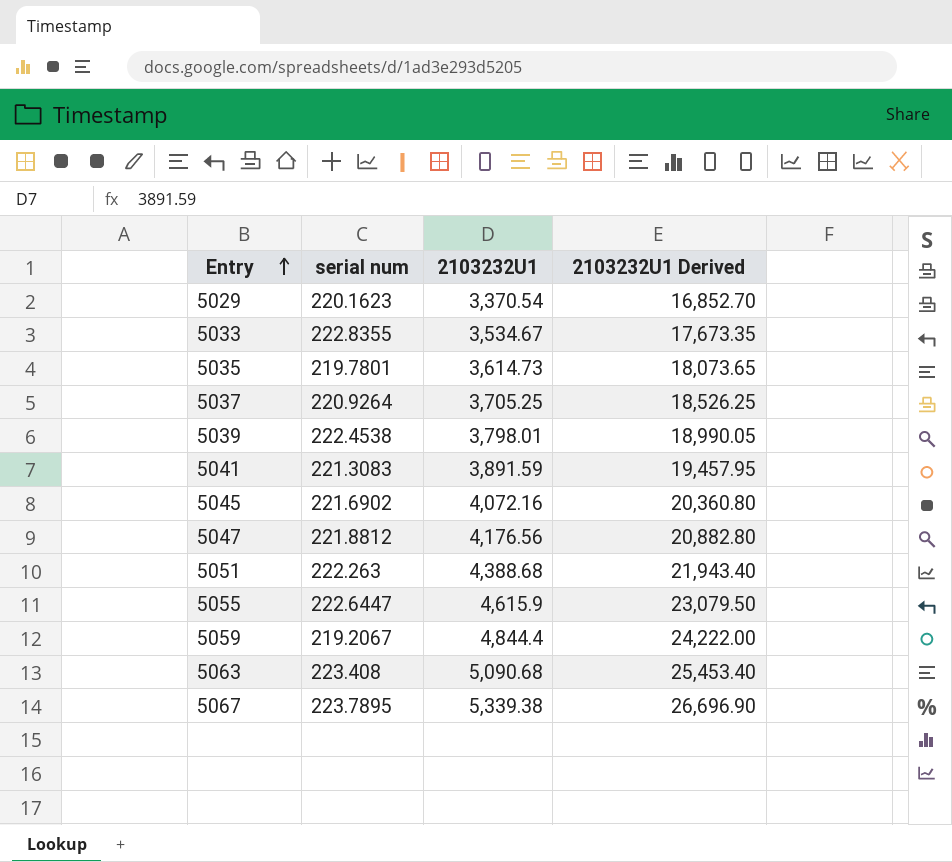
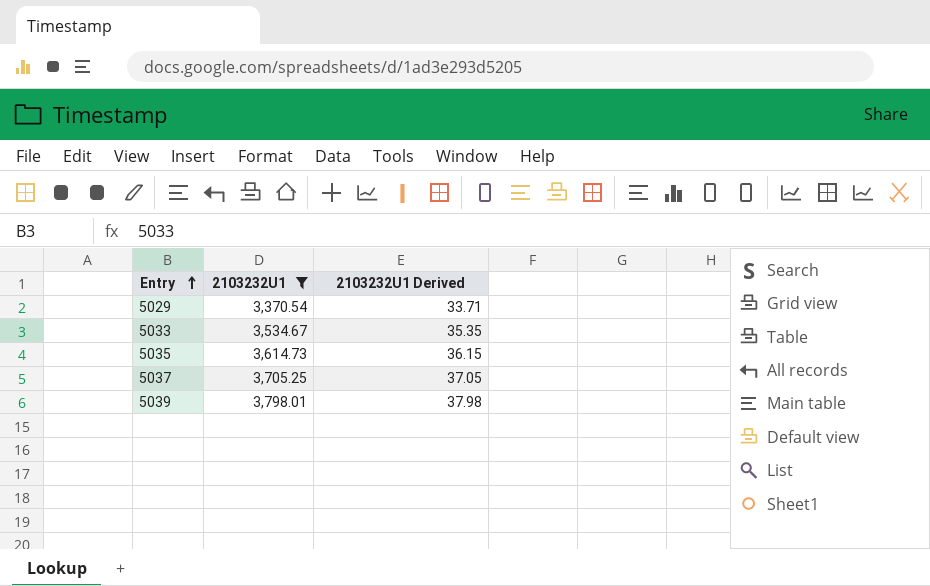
filter: none -> 2103232U1 <= 3,798.01
column serial num | position: 2 -> none
column 2103232U1 Derived | formula: [2103232U1] * 5 -> [2103232U1] * 0.01

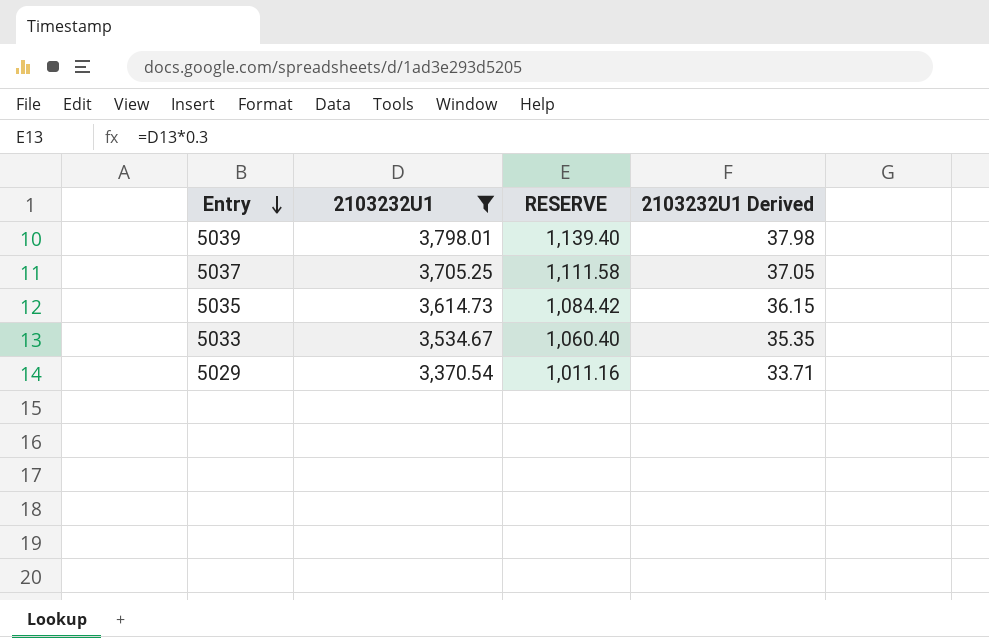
row order: Entry ascending -> Entry descending
column RESERVE | formula: none -> [2103232U1] * 0.3

